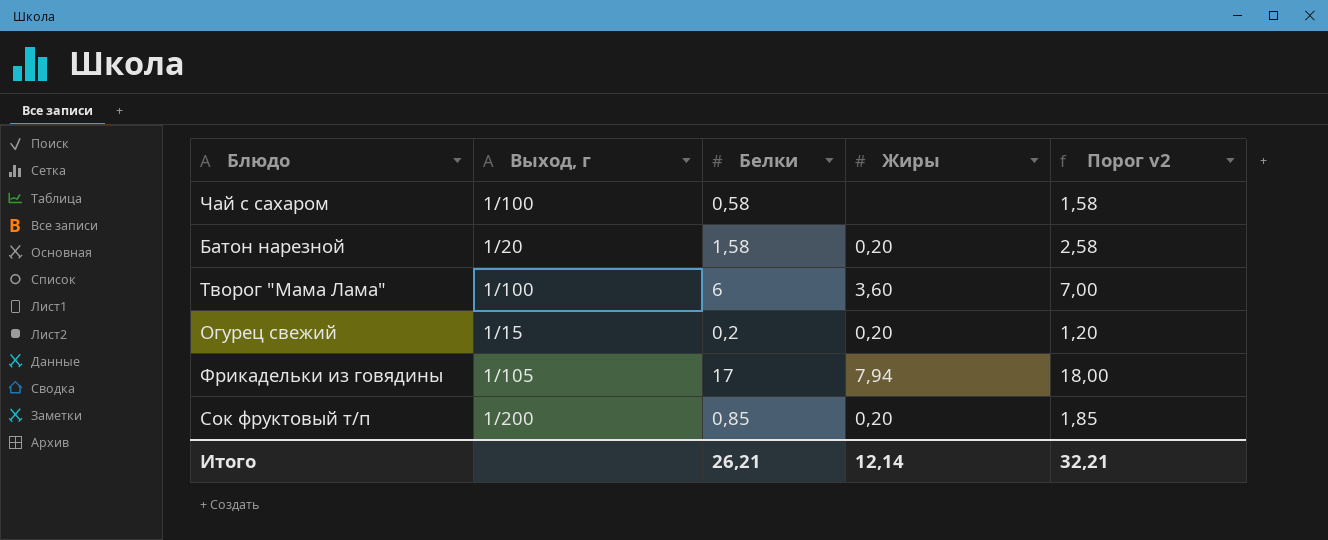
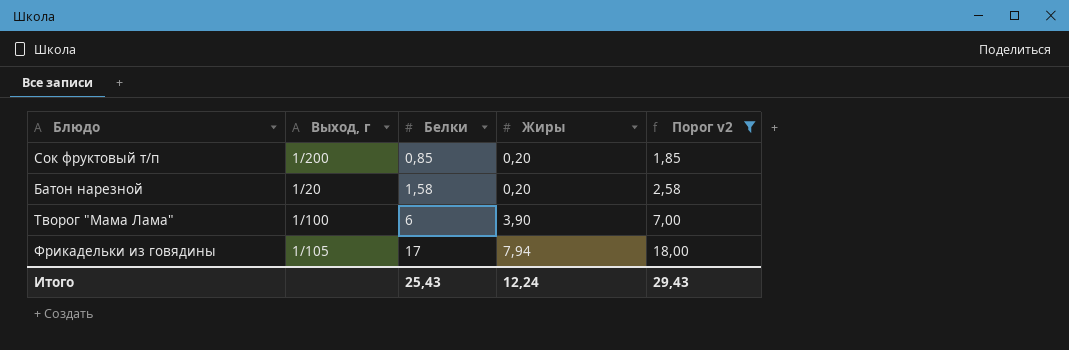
filter: none -> Порог v2 >= 1,85
row order: none -> Белки ascending
Творог "Мама Лама" | Жиры: 3,60 -> 3,90
Итого | Белки: 26,21 -> 25,43
Итого | Жиры: 12,14 -> 12,24
Итого | Порог v2: 32,21 -> 29,43

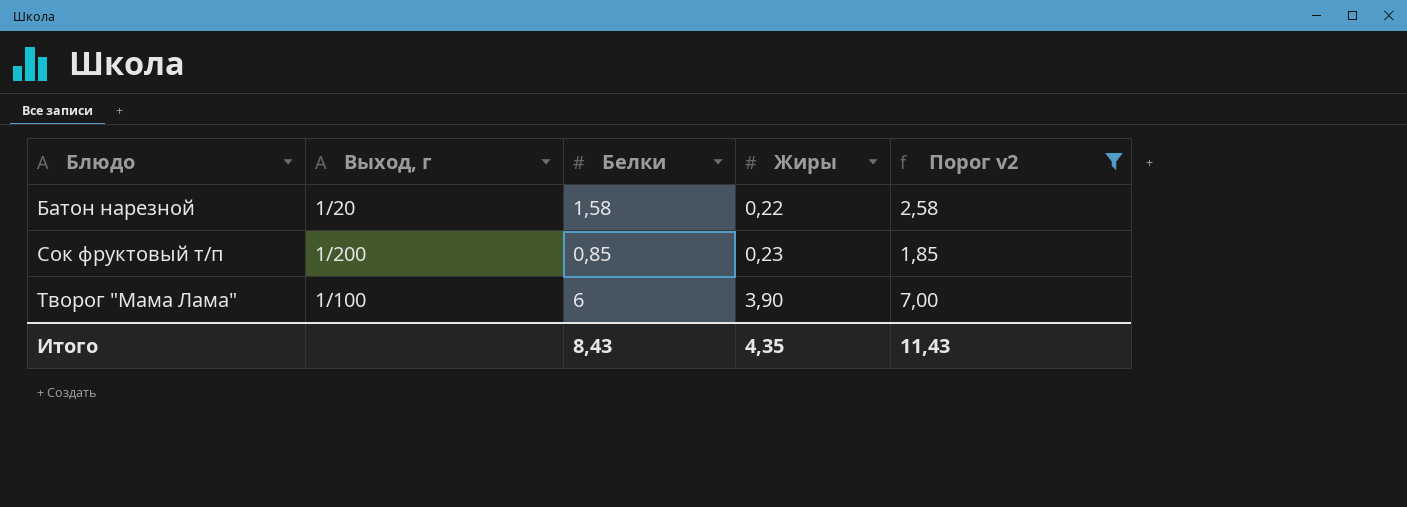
row order: Белки ascending -> Блюдо ascending
row Фрикадельки из говядины: 1/105 | 17 | 7,94 | 18,00 -> none
Батон нарезной | Жиры: 0,20 -> 0,22
Сок фруктовый т/п | Жиры: 0,20 -> 0,23
Итого | Белки: 25,43 -> 8,43
Итого | Жиры: 12,24 -> 4,35
Итого | Порог v2: 29,43 -> 11,43

